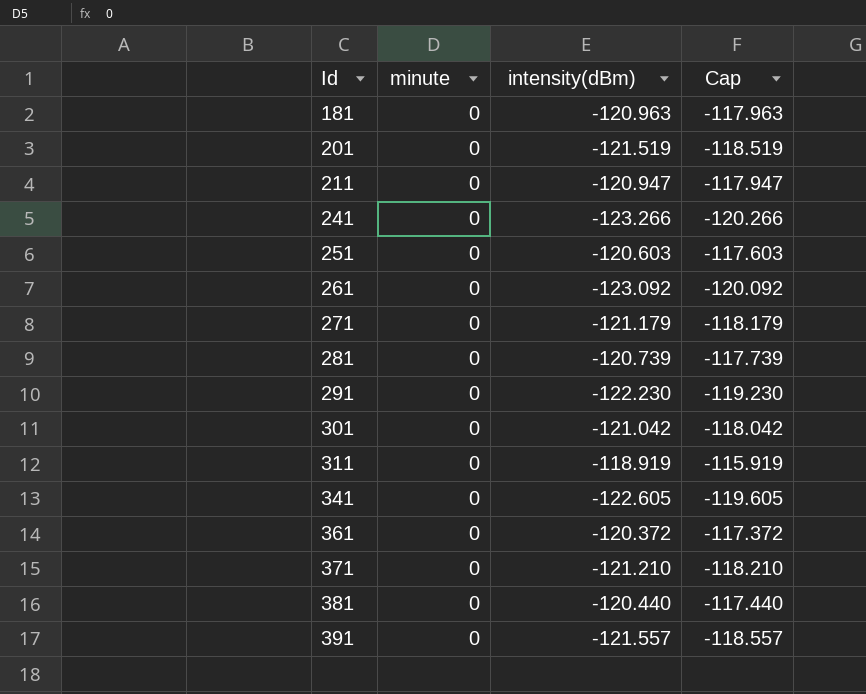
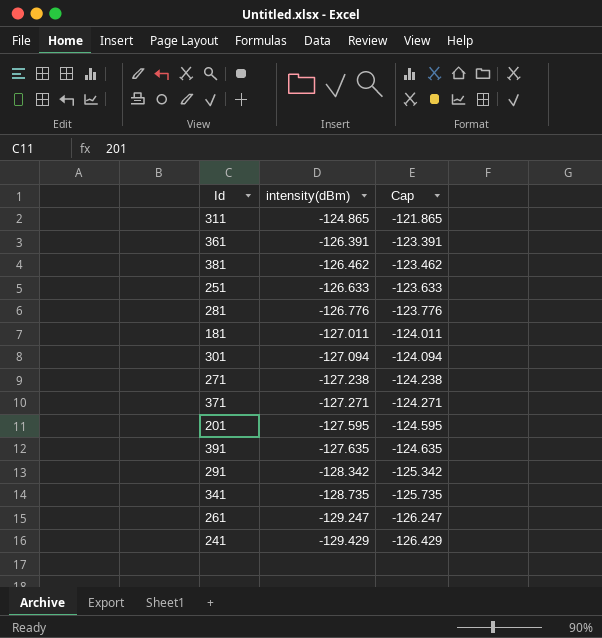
row order: Id ascending -> intensity(dBm) descending
column minute | position: 2 -> none
row 211: 0 | -120.947 | -117.947 -> none
311 | intensity(dBm): -118.919 -> -124.865
311 | Cap: -115.919 -> -121.865
361 | intensity(dBm): -120.372 -> -126.391
361 | Cap: -117.372 -> -123.391
381 | intensity(dBm): -120.440 -> -126.462
381 | Cap: -117.440 -> -123.462
251 | intensity(dBm): -120.603 -> -126.633
251 | Cap: -117.603 -> -123.633
281 | intensity(dBm): -120.739 -> -126.776
281 | Cap: -117.739 -> -123.776
181 | intensity(dBm): -120.963 -> -127.011
181 | Cap: -117.963 -> -124.011
301 | intensity(dBm): -121.042 -> -127.094
301 | Cap: -118.042 -> -124.094
271 | intensity(dBm): -121.179 -> -127.238
271 | Cap: -118.179 -> -124.238
371 | intensity(dBm): -121.210 -> -127.271
371 | Cap: -118.210 -> -124.271
201 | intensity(dBm): -121.519 -> -127.595
201 | Cap: -118.519 -> -124.595
391 | intensity(dBm): -121.557 -> -127.635
391 | Cap: -118.557 -> -124.635
291 | intensity(dBm): -122.230 -> -128.342
291 | Cap: -119.230 -> -125.342
341 | intensity(dBm): -122.605 -> -128.735
341 | Cap: -119.605 -> -125.735
261 | intensity(dBm): -123.092 -> -129.247
261 | Cap: -120.092 -> -126.247
241 | intensity(dBm): -123.266 -> -129.429
241 | Cap: -120.266 -> -126.429

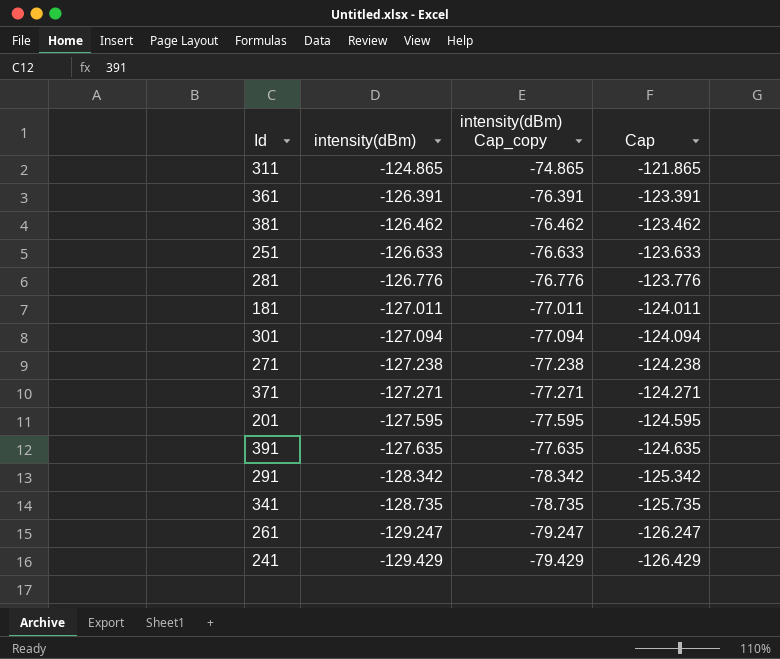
column intensity(dBm) Cap_copy | formula: none -> [intensity(dBm)] + 50

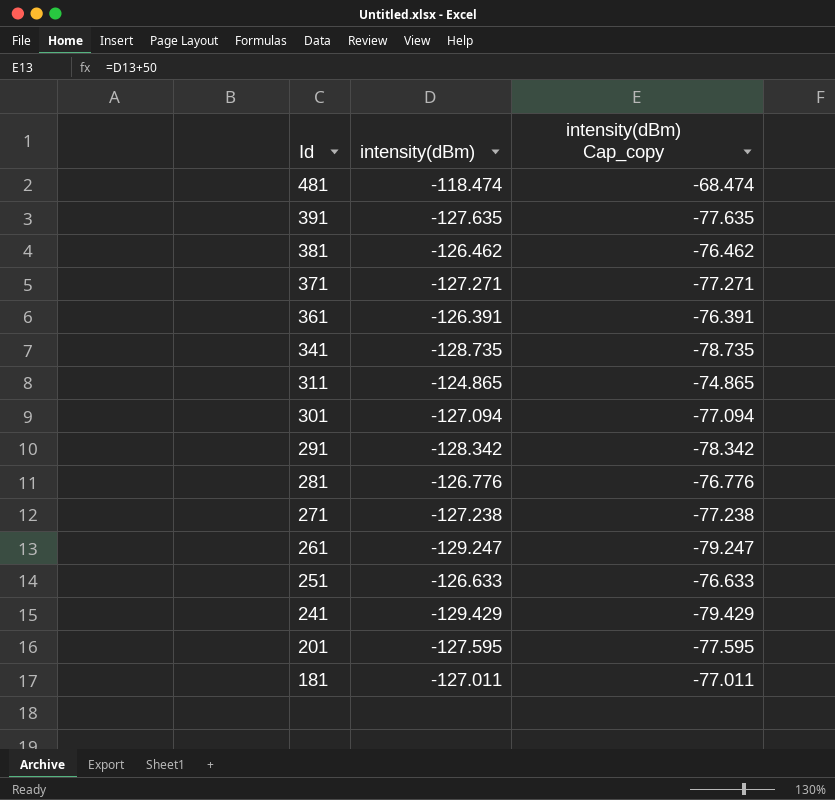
row order: intensity(dBm) descending -> Id descending
column Cap | formula: [intensity(dBm)] + 3 -> none
row 481: none -> -118.474 | -68.474

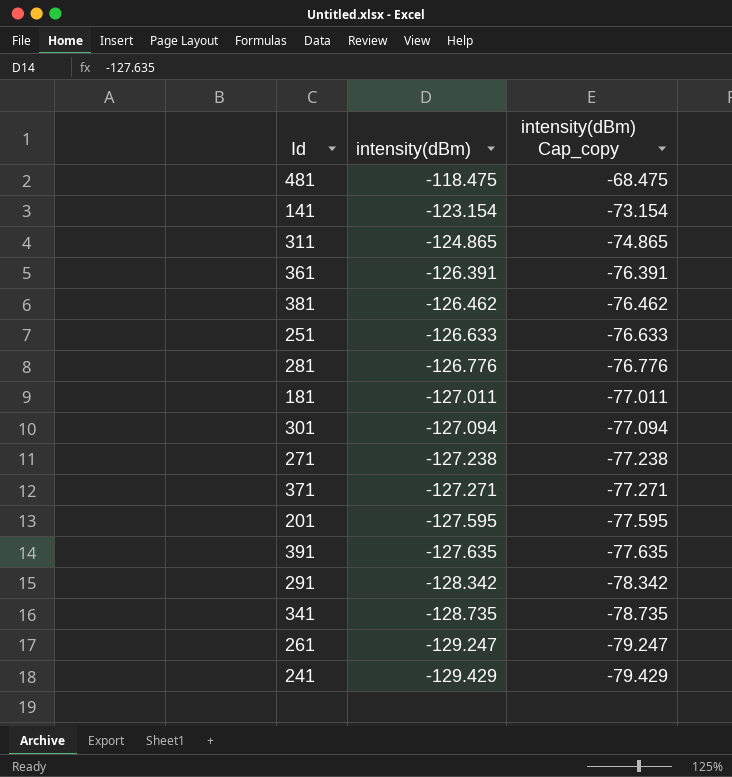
row order: Id descending -> intensity(dBm) descending
481 | intensity(dBm): -118.474 -> -118.475
481 | intensity(dBm) Cap_copy: -68.474 -> -68.475
row 141: none -> -123.154 | -73.154

